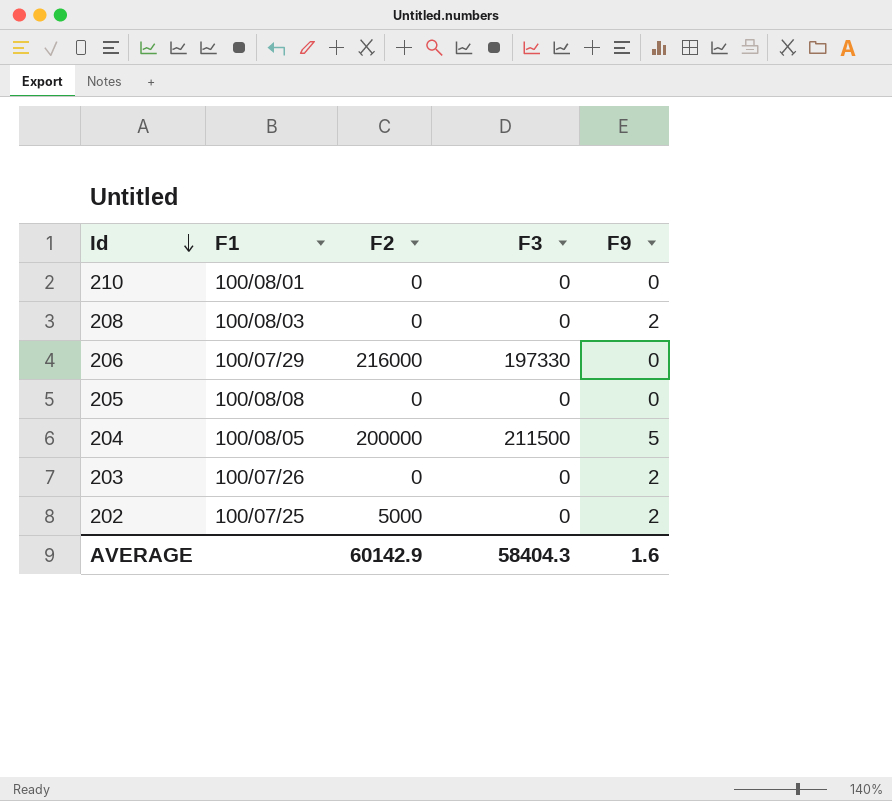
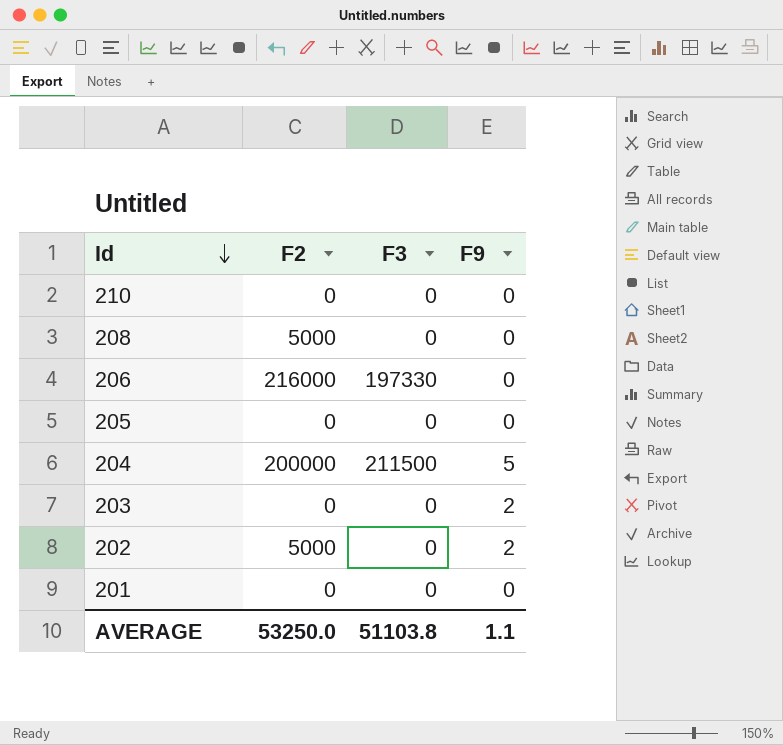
column F1 | position: 2 -> none
208 | F2: 0 -> 5000
208 | F9: 2 -> 0
row 201: none -> 0 | 0 | 0
AVERAGE | F2: 60142.9 -> 53250.0
AVERAGE | F3: 58404.3 -> 51103.8
AVERAGE | F9: 1.6 -> 1.1

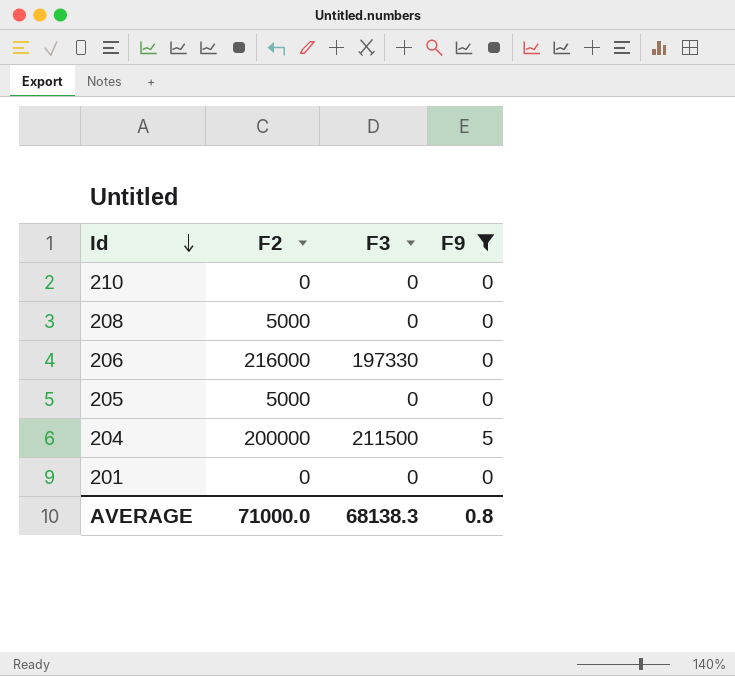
filter: none -> F9 != 2
205 | F2: 0 -> 5000
AVERAGE | F2: 53250.0 -> 71000.0
AVERAGE | F3: 51103.8 -> 68138.3
AVERAGE | F9: 1.1 -> 0.8

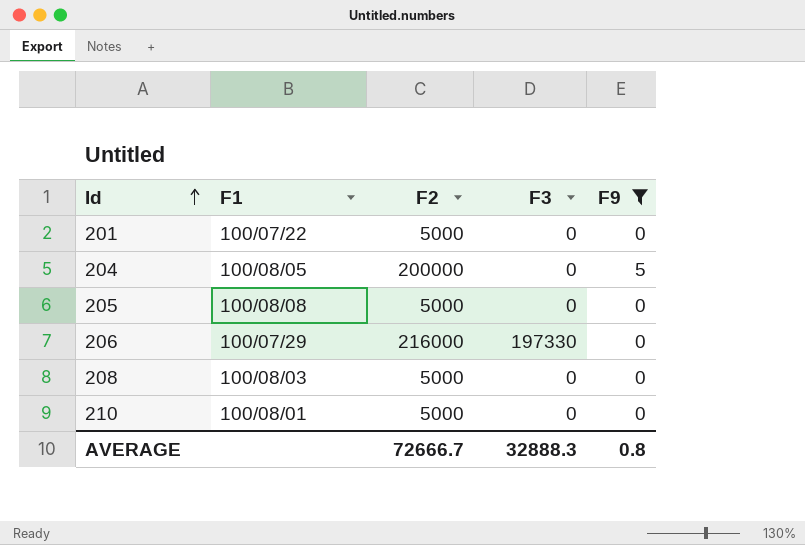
row order: Id descending -> Id ascending
column F1 | position: none -> 2
201 | F2: 0 -> 5000
204 | F3: 211500 -> 0
210 | F2: 0 -> 5000
AVERAGE | F2: 71000.0 -> 72666.7
AVERAGE | F3: 68138.3 -> 32888.3

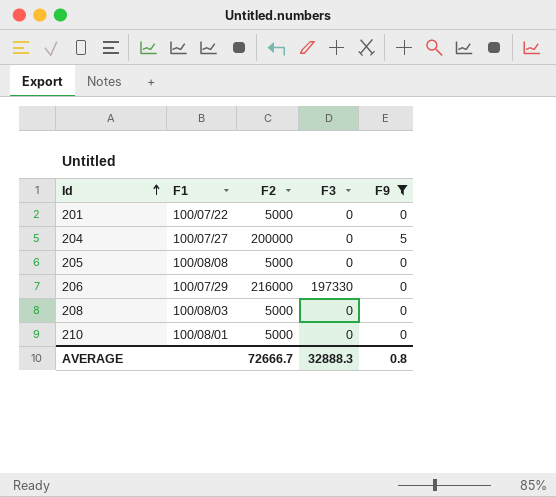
204 | F1: 100/08/05 -> 100/07/27

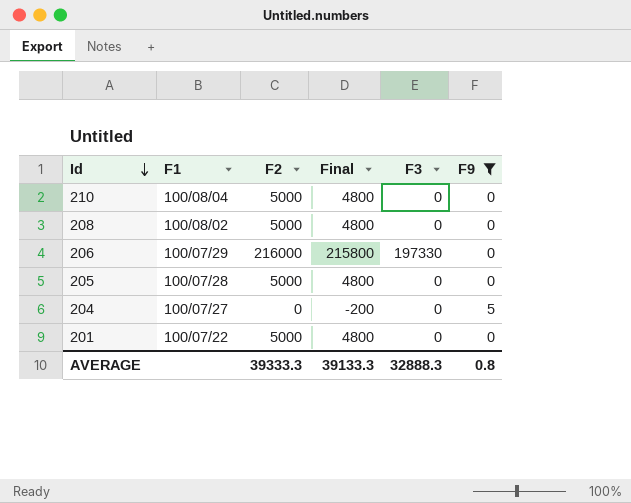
row order: Id ascending -> Id descending
column Final | formula: none -> [F2] - 200
210 | F1: 100/08/01 -> 100/08/04
208 | F1: 100/08/03 -> 100/08/02
205 | F1: 100/08/08 -> 100/07/28
204 | F2: 200000 -> 0
AVERAGE | F2: 72666.7 -> 39333.3

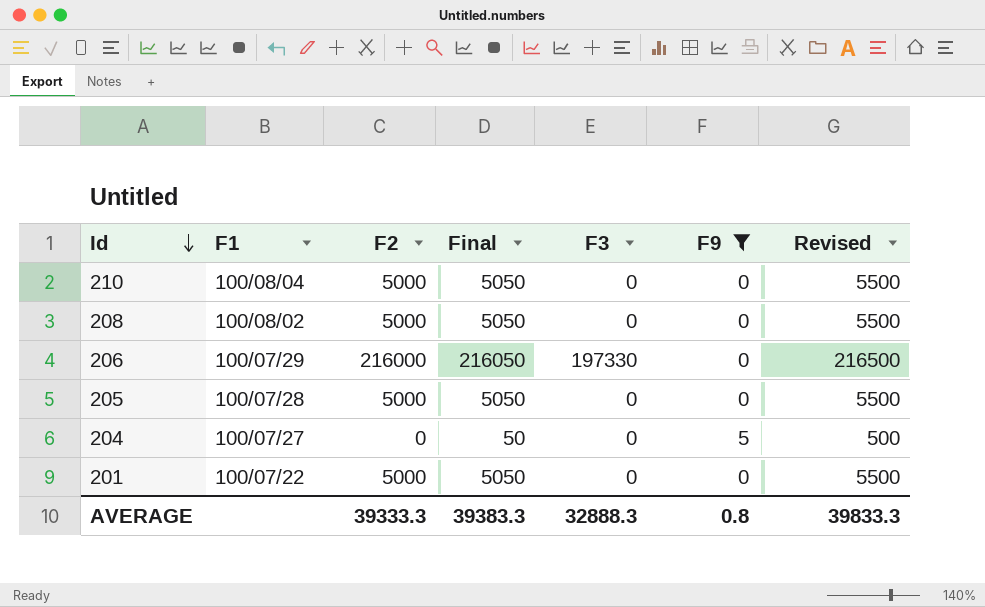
column Final | formula: [F2] - 200 -> [F2] + 50
column Revised | formula: none -> [F2] + 500
AVERAGE | Final: 39133.3 -> 39383.3

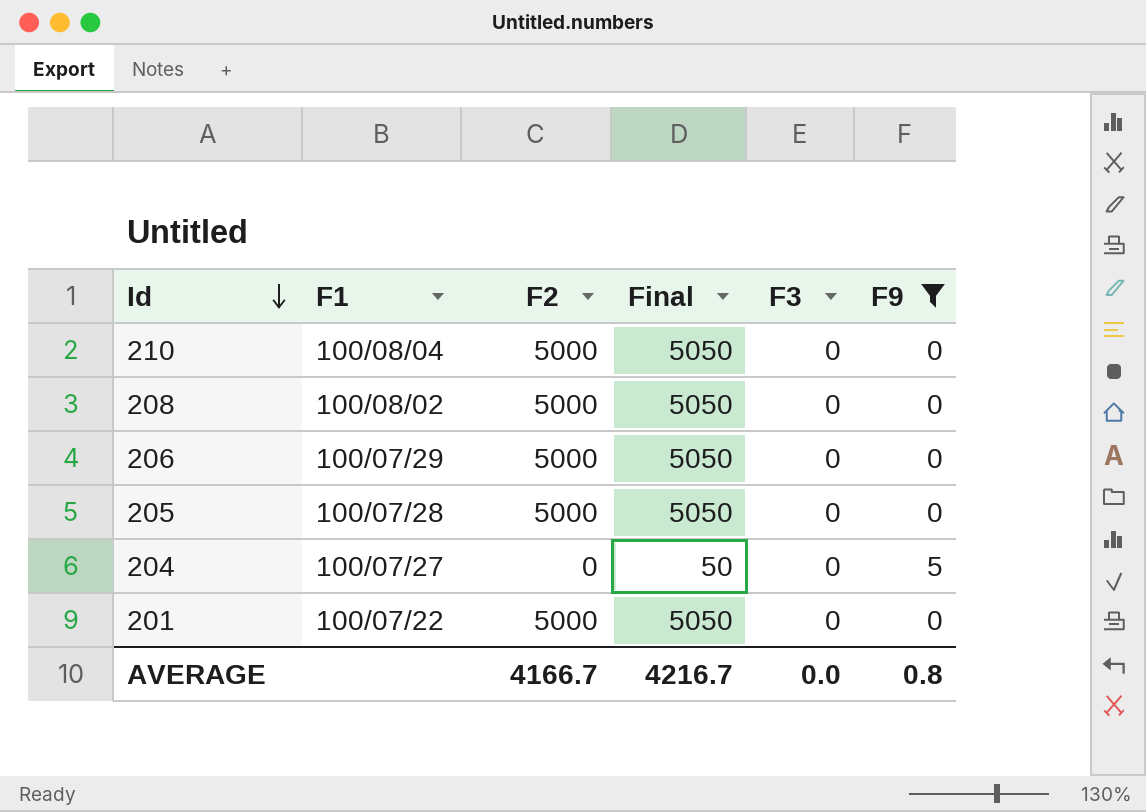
column Revised | formula: [F2] + 500 -> none
206 | F2: 216000 -> 5000
206 | Final: 216050 -> 5050
206 | F3: 197330 -> 0
AVERAGE | F2: 39333.3 -> 4166.7
AVERAGE | Final: 39383.3 -> 4216.7
AVERAGE | F3: 32888.3 -> 0.0

